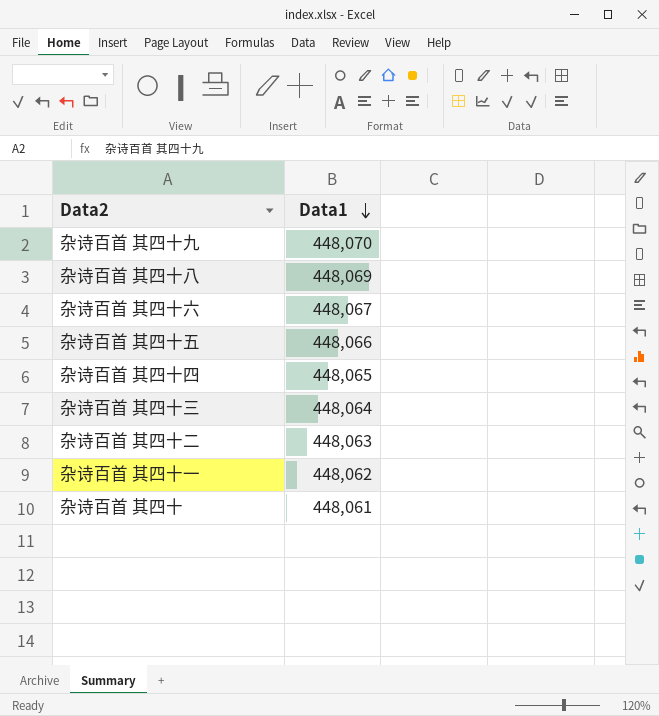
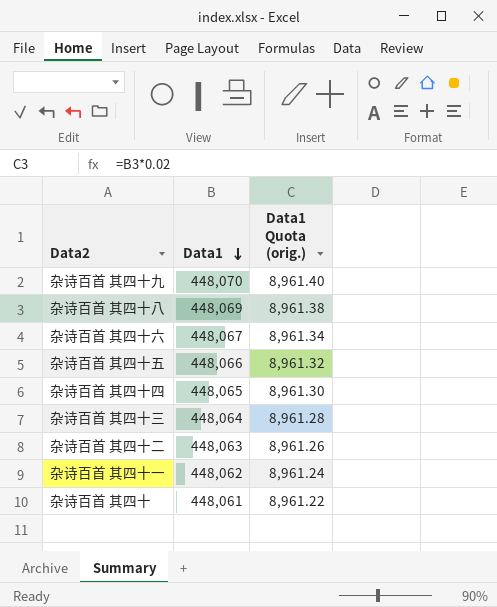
column Data1 Quota (orig.) | formula: none -> [Data1] * 0.02

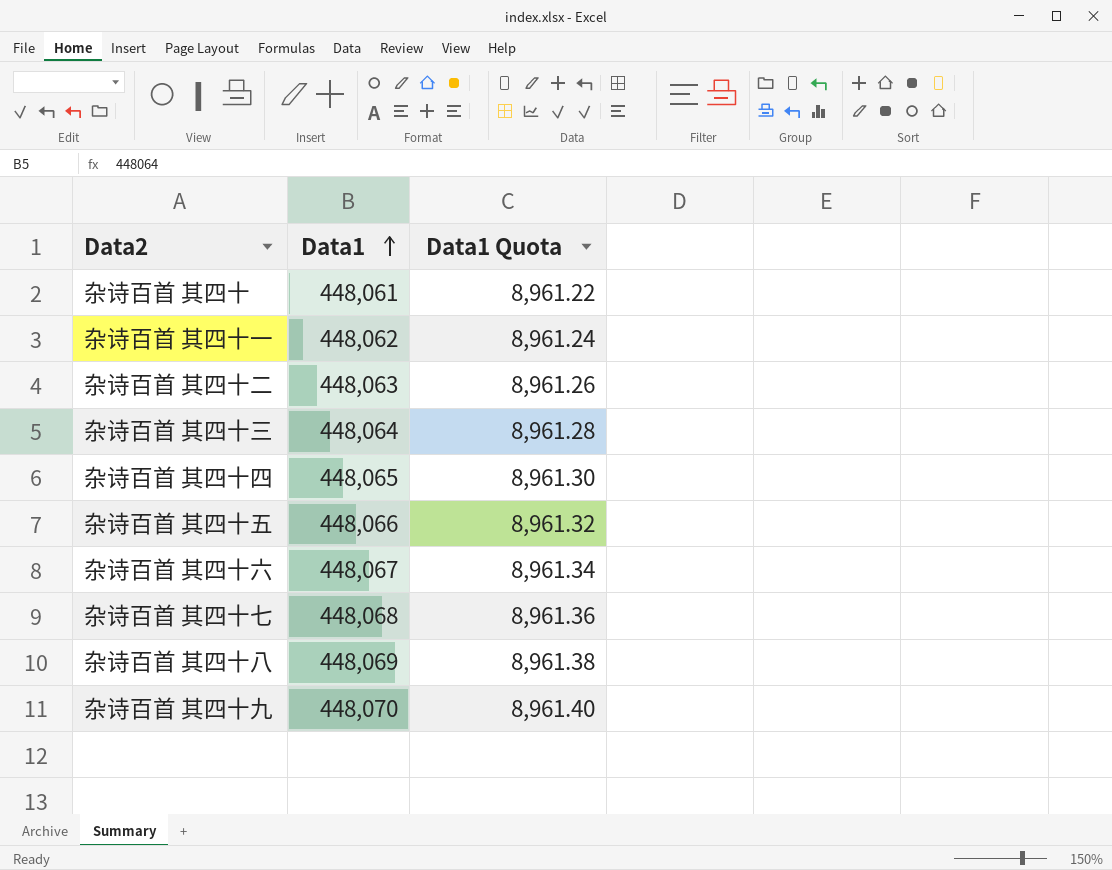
row order: Data1 descending -> Data1 ascending
column name: Data1 Quota (orig.) -> Data1 Quota
row 杂诗百首 其四十七: none -> 448,068 | 8,961.36

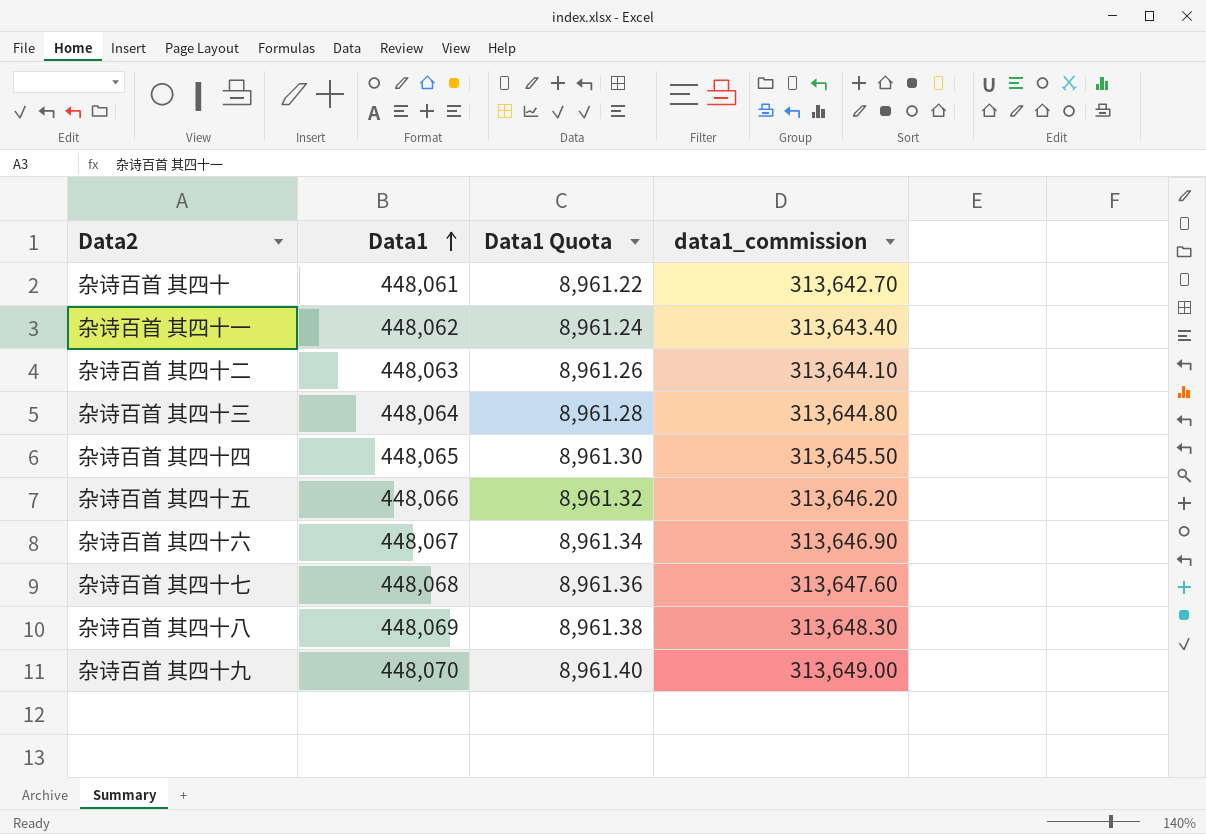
column data1_commission | formula: none -> [Data1] * 0.7

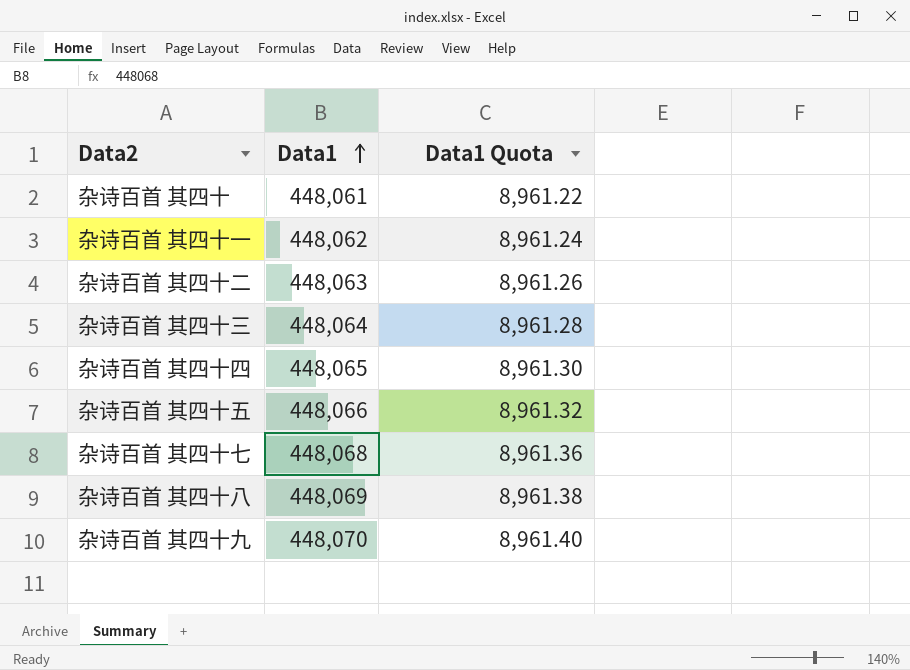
column data1_commission | formula: [Data1] * 0.7 -> none
row 杂诗百首 其四十六: 448,067 | 8,961.34 | 313,646.90 -> none

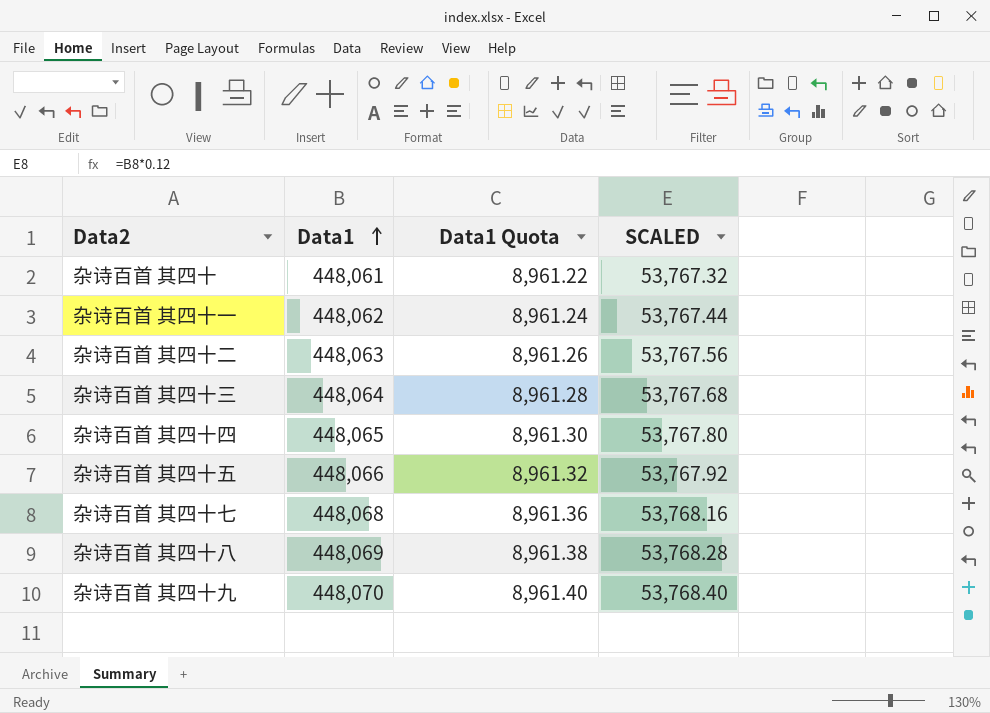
column SCALED | formula: none -> [Data1] * 0.12

